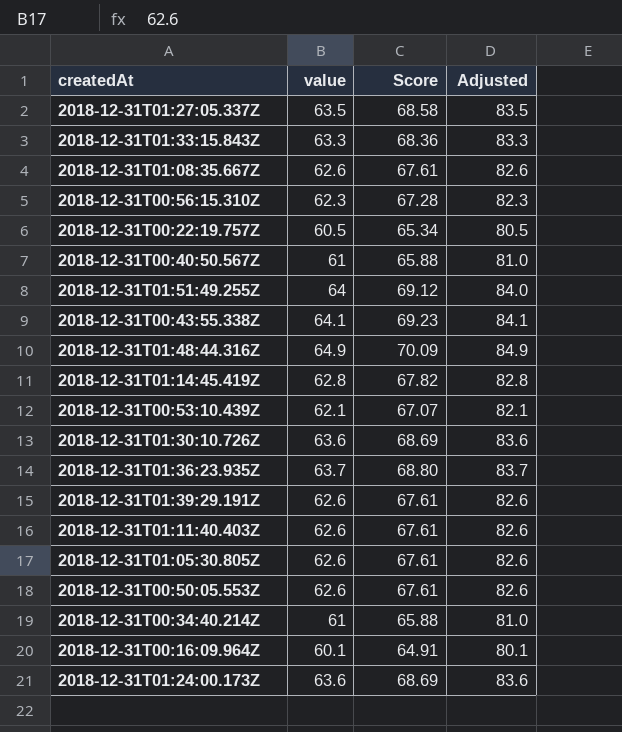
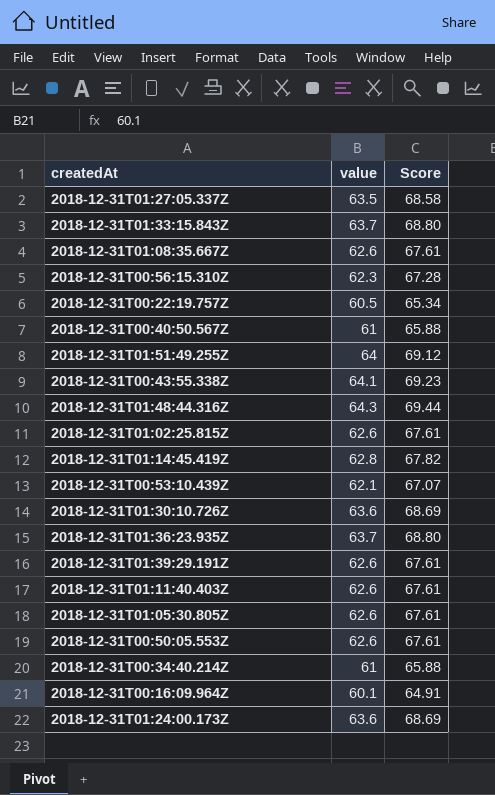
column Adjusted | formula: [value] + 20 -> none
2018-12-31T01:33:15.843Z | value: 63.3 -> 63.7
2018-12-31T01:33:15.843Z | Score: 68.36 -> 68.80
2018-12-31T01:48:44.316Z | value: 64.9 -> 64.3
2018-12-31T01:48:44.316Z | Score: 70.09 -> 69.44
row 2018-12-31T01:02:25.815Z: none -> 62.6 | 67.61

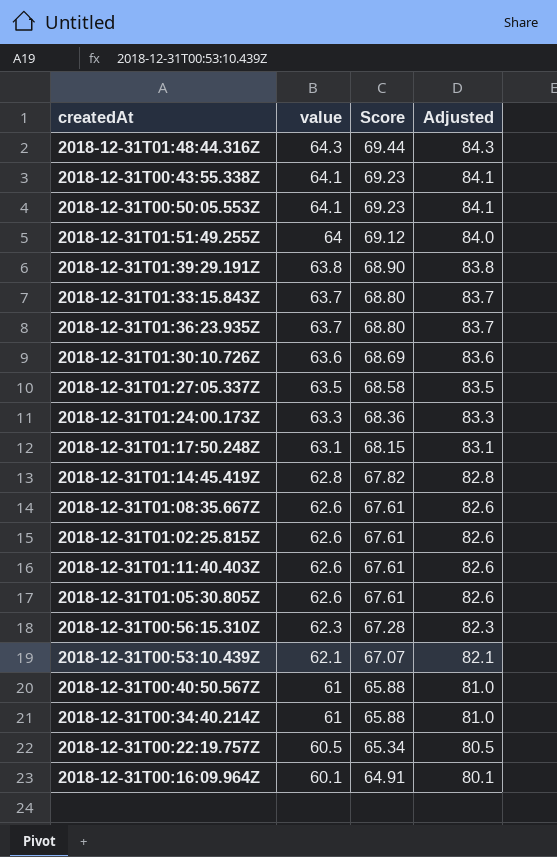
row order: none -> value descending
column Adjusted | formula: none -> [value] + 20
2018-12-31T00:50:05.553Z | value: 62.6 -> 64.1
2018-12-31T00:50:05.553Z | Score: 67.61 -> 69.23
2018-12-31T01:39:29.191Z | value: 62.6 -> 63.8
2018-12-31T01:39:29.191Z | Score: 67.61 -> 68.90
2018-12-31T01:24:00.173Z | value: 63.6 -> 63.3
2018-12-31T01:24:00.173Z | Score: 68.69 -> 68.36
row 2018-12-31T01:17:50.248Z: none -> 63.1 | 68.15 | 83.1

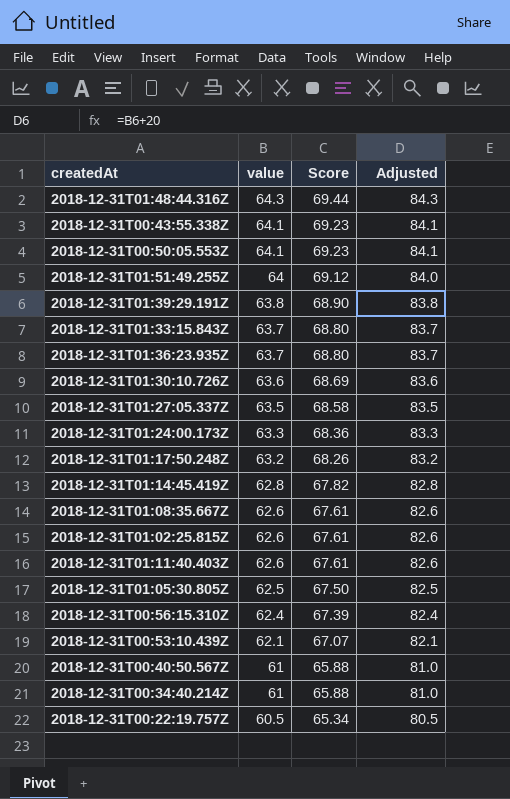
row 2018-12-31T00:16:09.964Z: 60.1 | 64.91 | 80.1 -> none
2018-12-31T01:17:50.248Z | value: 63.1 -> 63.2
2018-12-31T01:17:50.248Z | Score: 68.15 -> 68.26
2018-12-31T01:17:50.248Z | Adjusted: 83.1 -> 83.2
2018-12-31T01:05:30.805Z | value: 62.6 -> 62.5
2018-12-31T01:05:30.805Z | Score: 67.61 -> 67.50
2018-12-31T01:05:30.805Z | Adjusted: 82.6 -> 82.5
2018-12-31T00:56:15.310Z | value: 62.3 -> 62.4
2018-12-31T00:56:15.310Z | Score: 67.28 -> 67.39
2018-12-31T00:56:15.310Z | Adjusted: 82.3 -> 82.4

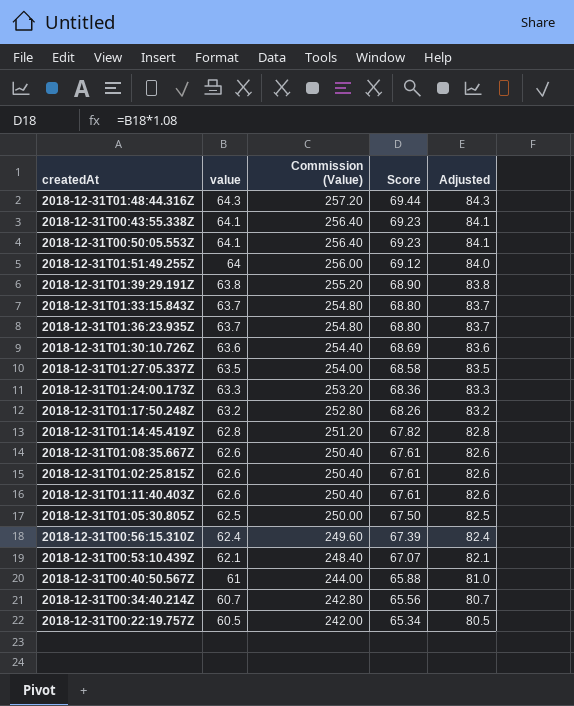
column Commission (Value) | formula: none -> [value] * 4
2018-12-31T00:34:40.214Z | value: 61 -> 60.7
2018-12-31T00:34:40.214Z | Score: 65.88 -> 65.56
2018-12-31T00:34:40.214Z | Adjusted: 81.0 -> 80.7

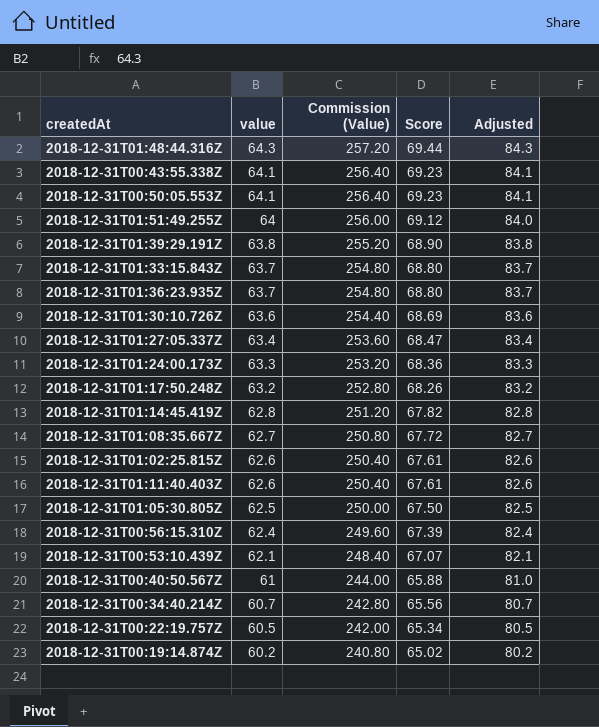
2018-12-31T01:27:05.337Z | value: 63.5 -> 63.4
2018-12-31T01:27:05.337Z | Commission (Value): 254.00 -> 253.60
2018-12-31T01:27:05.337Z | Score: 68.58 -> 68.47
2018-12-31T01:27:05.337Z | Adjusted: 83.5 -> 83.4
2018-12-31T01:08:35.667Z | value: 62.6 -> 62.7
2018-12-31T01:08:35.667Z | Commission (Value): 250.40 -> 250.80
2018-12-31T01:08:35.667Z | Score: 67.61 -> 67.72
2018-12-31T01:08:35.667Z | Adjusted: 82.6 -> 82.7
row 2018-12-31T00:19:14.874Z: none -> 60.2 | 240.80 | 65.02 | 80.2

